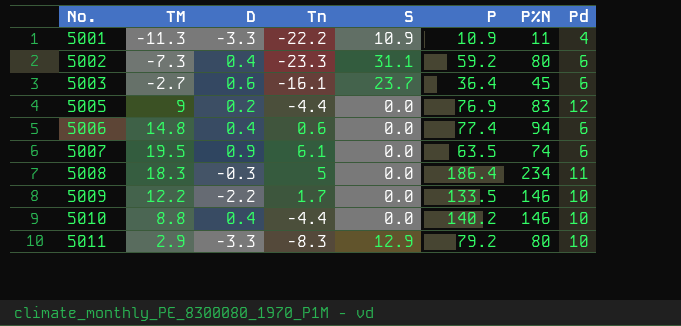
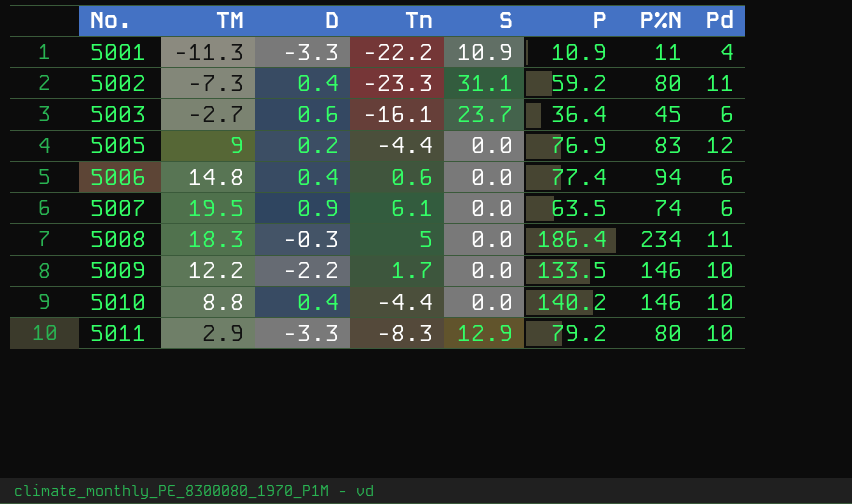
5002 | Pd: 6 -> 11

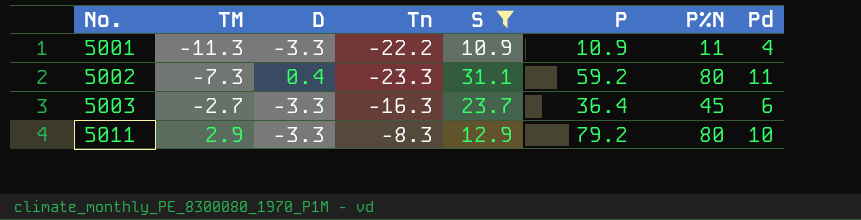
filter: none -> S != 0.0
5003 | D: 0.6 -> -3.3
5003 | Tn: -16.1 -> -16.3

